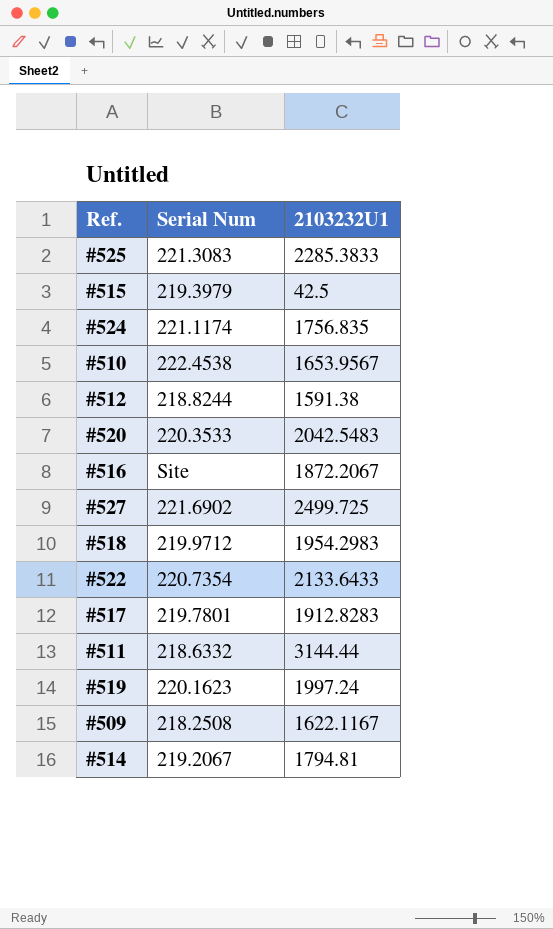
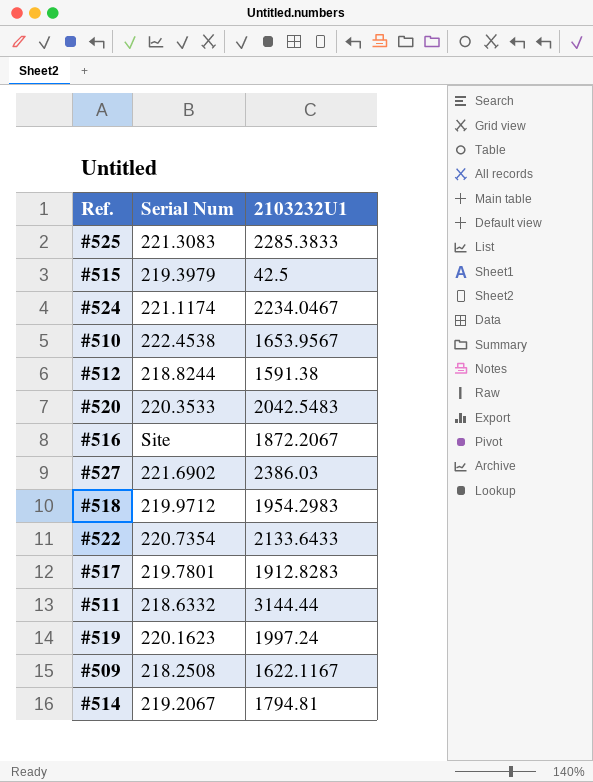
#524 | 2103232U1: 1756.835 -> 2234.0467
#527 | 2103232U1: 2499.725 -> 2386.03

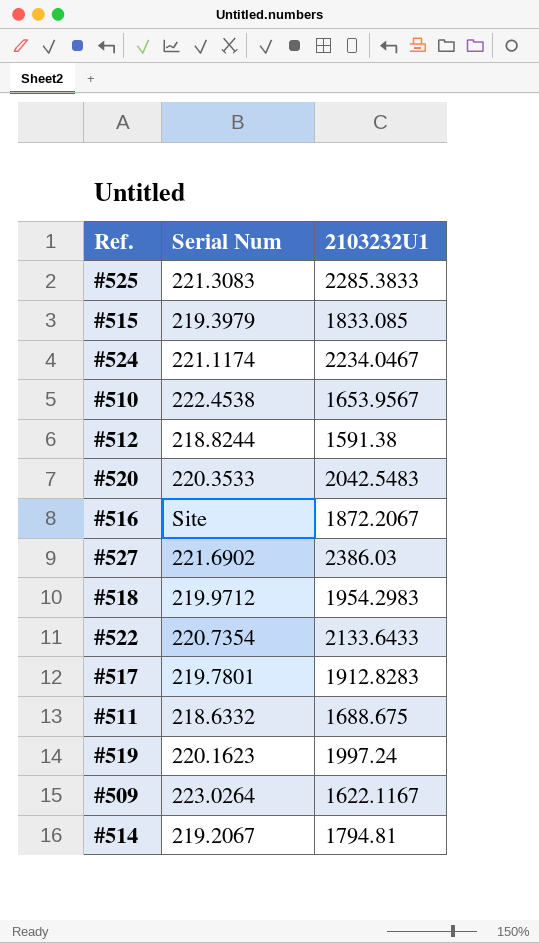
#515 | 2103232U1: 42.5 -> 1833.085
#511 | 2103232U1: 3144.44 -> 1688.675
#509 | Serial Num: 218.2508 -> 223.0264

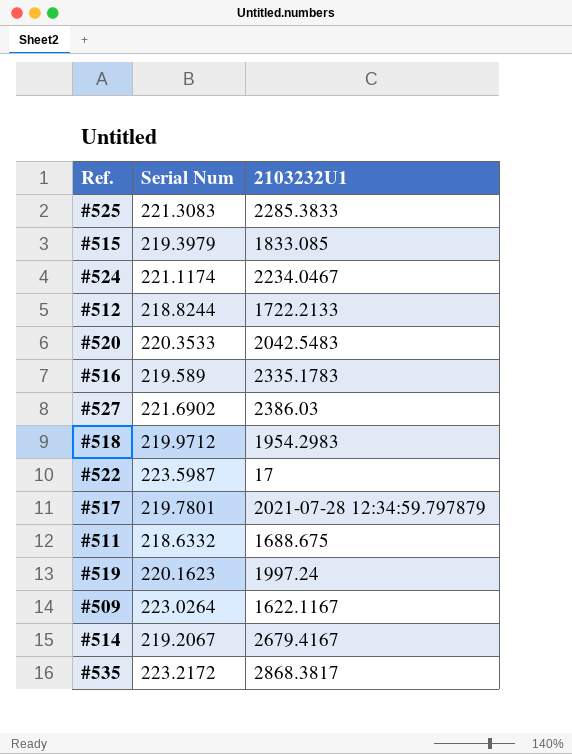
row #510: 222.4538 | 1653.9567 -> none
#512 | 2103232U1: 1591.38 -> 1722.2133
#516 | Serial Num: Site -> 219.589
#516 | 2103232U1: 1872.2067 -> 2335.1783
#522 | Serial Num: 220.7354 -> 223.5987
#522 | 2103232U1: 2133.6433 -> 17
#517 | 2103232U1: 1912.8283 -> 2021-07-28 12:34:59.797879
#514 | 2103232U1: 1794.81 -> 2679.4167
row #535: none -> 223.2172 | 2868.3817

